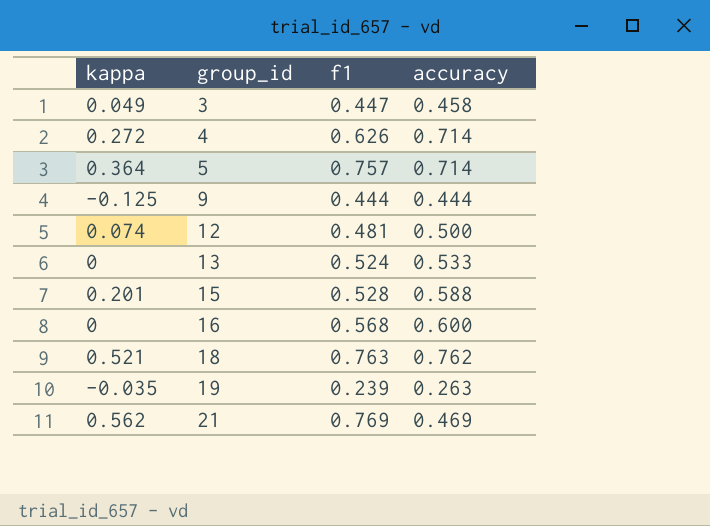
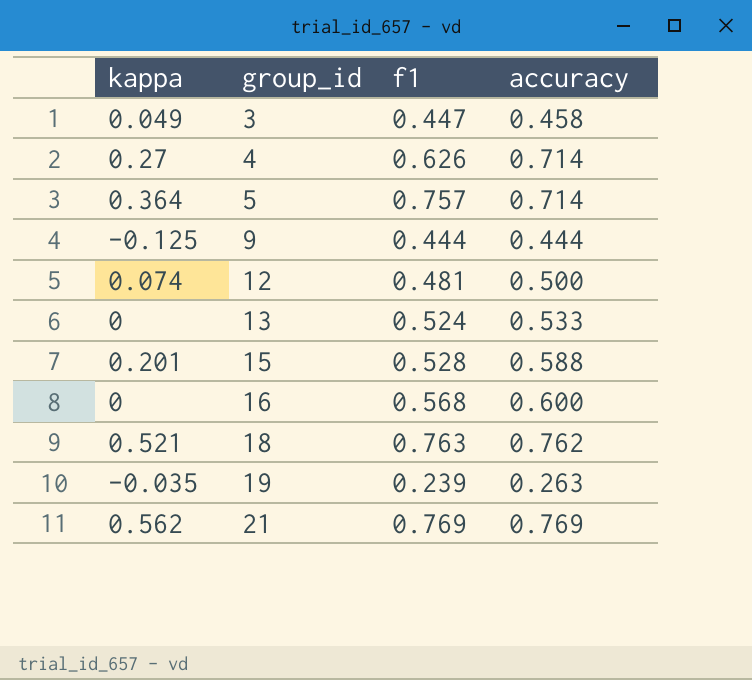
4 | kappa: 0.272 -> 0.27
21 | accuracy: 0.469 -> 0.769

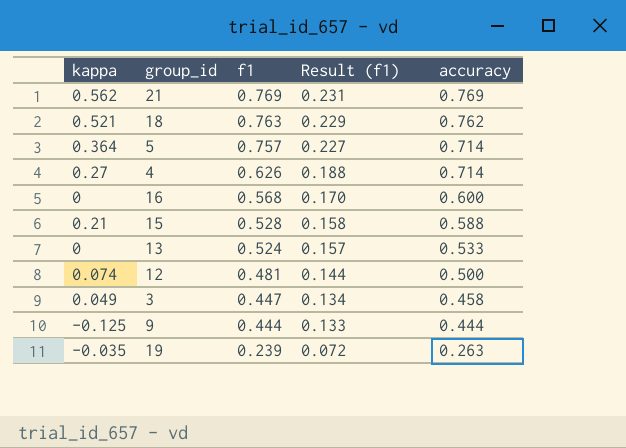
row order: group_id ascending -> f1 descending
column Result (f1) | formula: none -> [f1] * 0.3
15 | kappa: 0.201 -> 0.21

